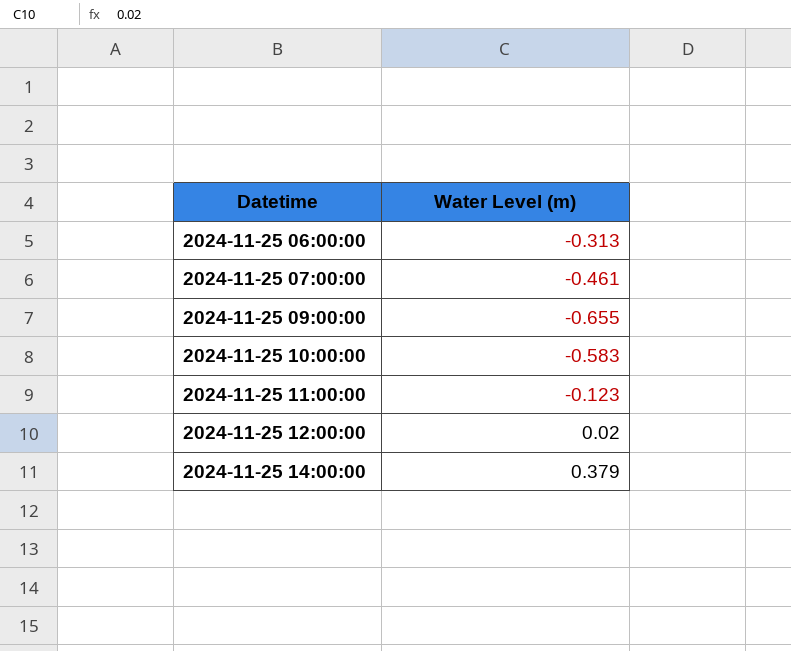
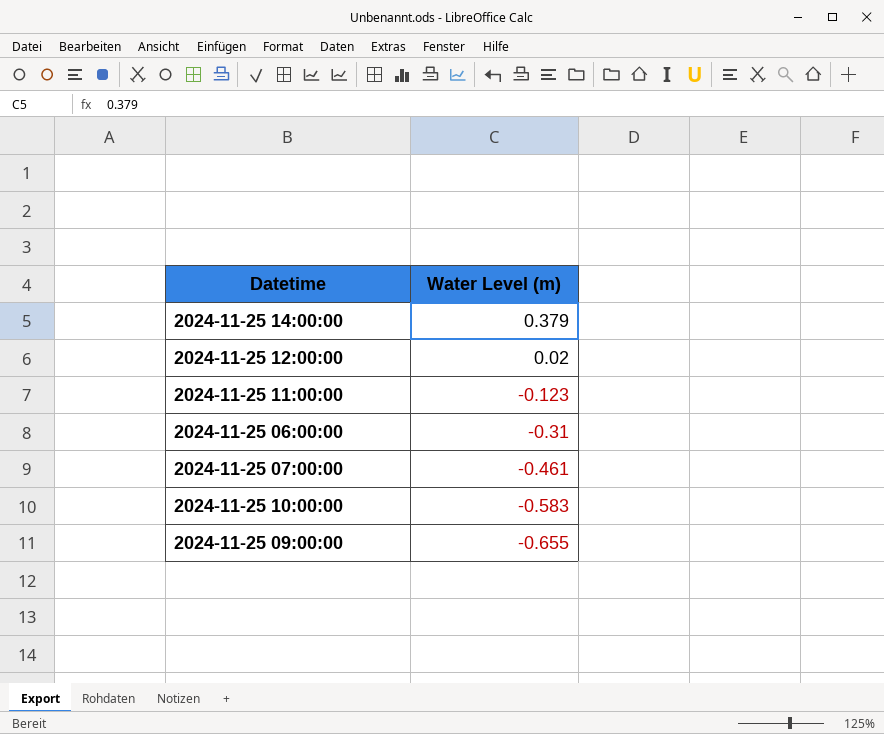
row order: Datetime ascending -> Water Level (m) descending
2024-11-25 06:00:00 | Water Level (m): -0.313 -> -0.31

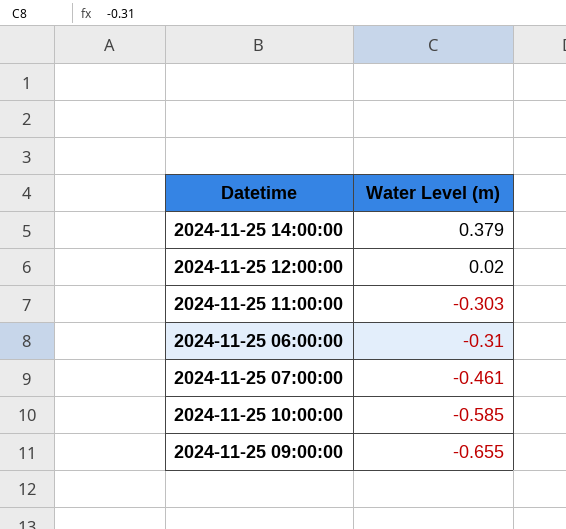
2024-11-25 11:00:00 | Water Level (m): -0.123 -> -0.303
2024-11-25 10:00:00 | Water Level (m): -0.583 -> -0.585

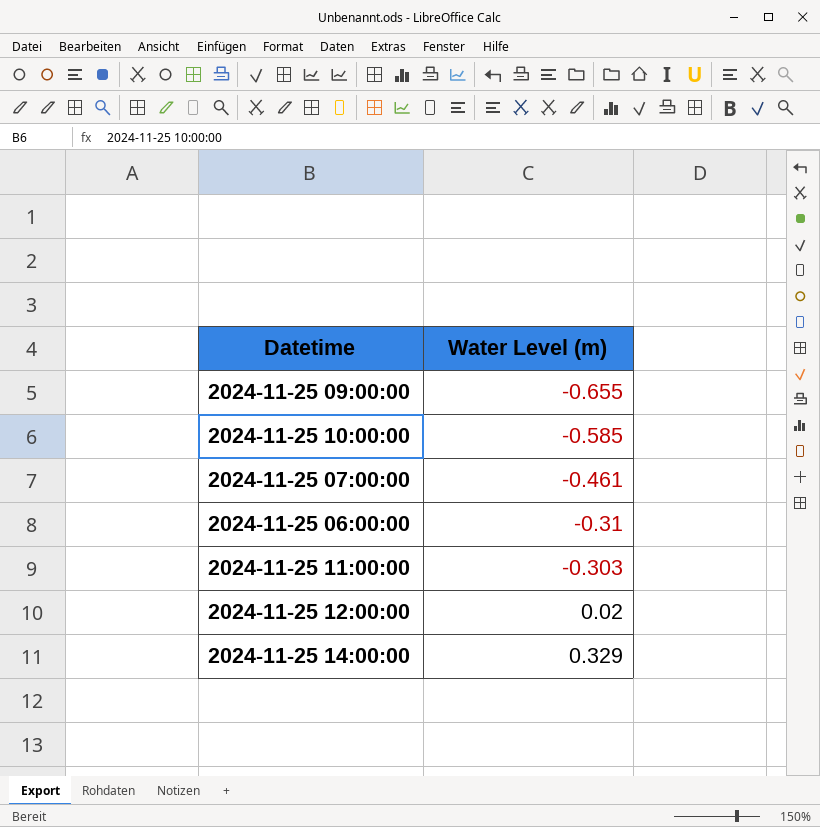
row order: Water Level (m) descending -> Water Level (m) ascending
2024-11-25 14:00:00 | Water Level (m): 0.379 -> 0.329

